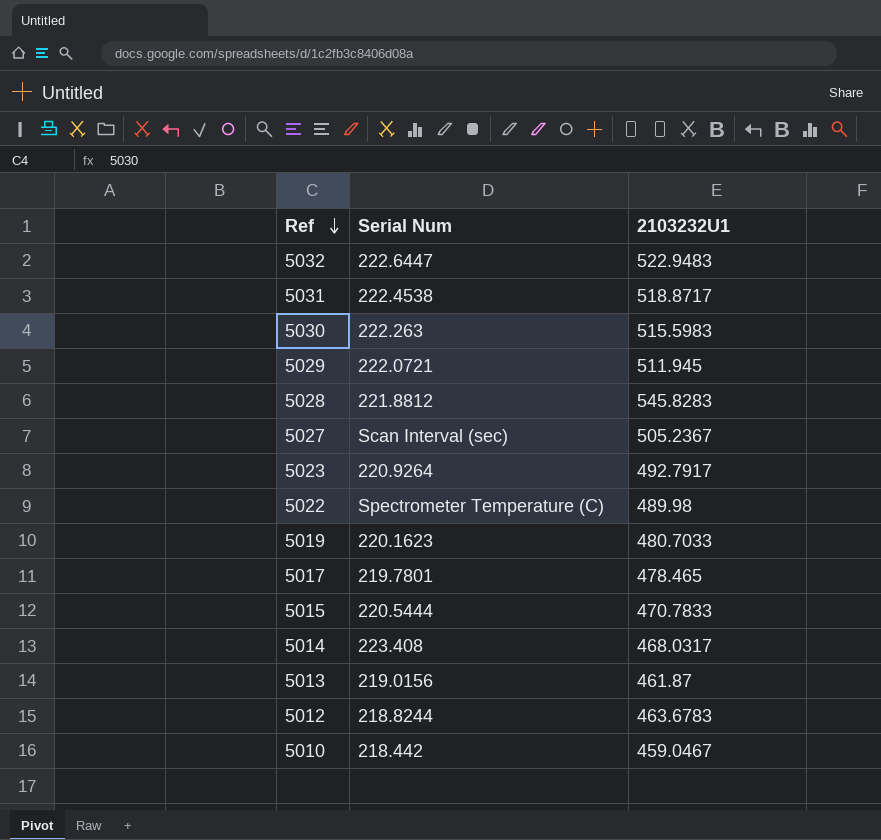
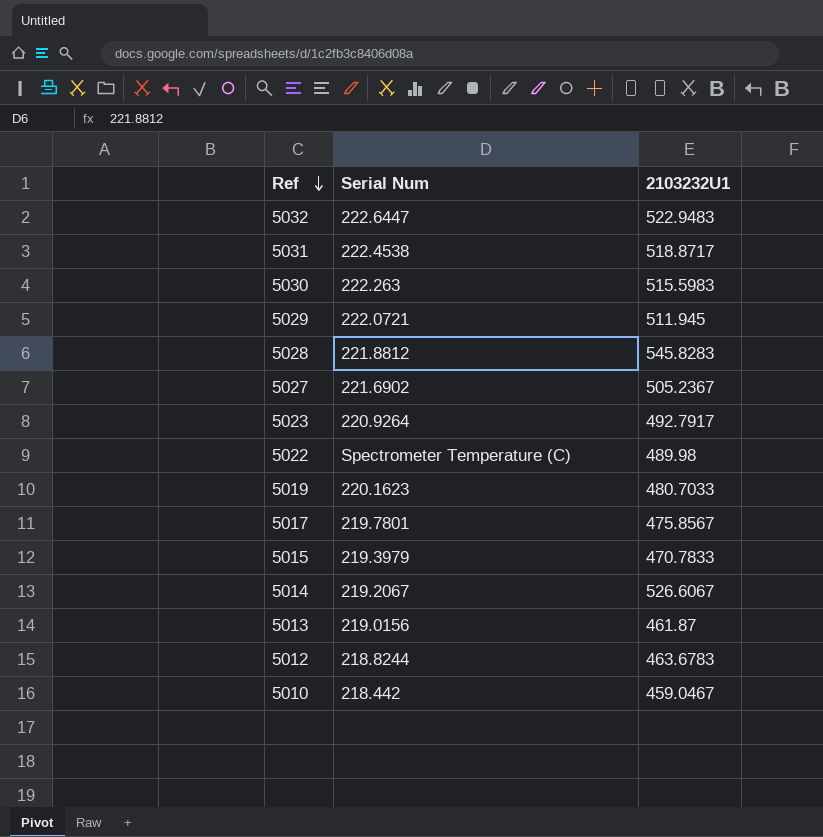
5027 | Serial Num: Scan Interval (sec) -> 221.6902
5017 | 2103232U1: 478.465 -> 475.8567
5015 | Serial Num: 220.5444 -> 219.3979
5014 | Serial Num: 223.408 -> 219.2067
5014 | 2103232U1: 468.0317 -> 526.6067

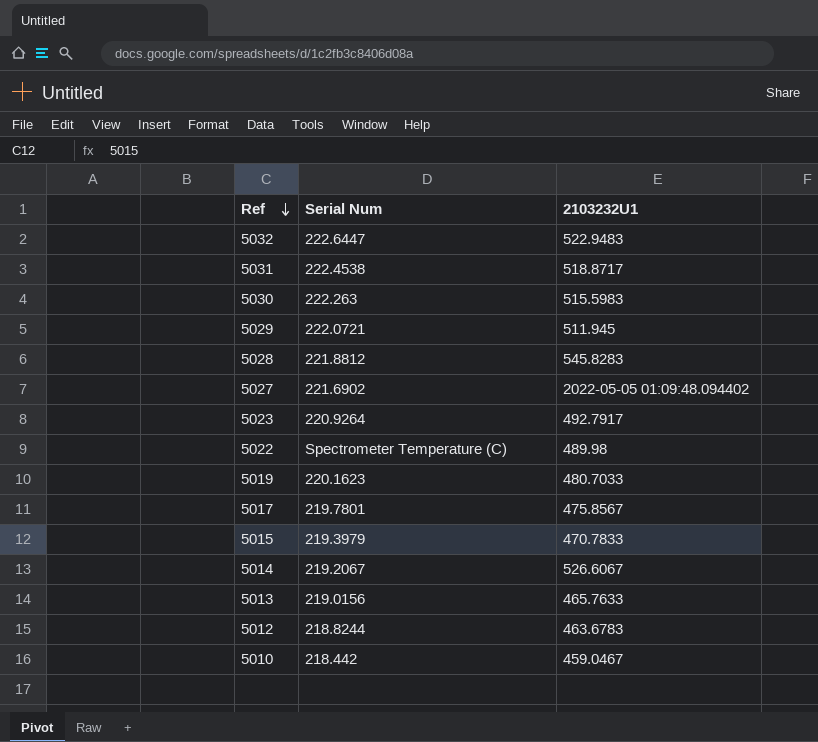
5027 | 2103232U1: 505.2367 -> 2022-05-05 01:09:48.094402
5013 | 2103232U1: 461.87 -> 465.7633

